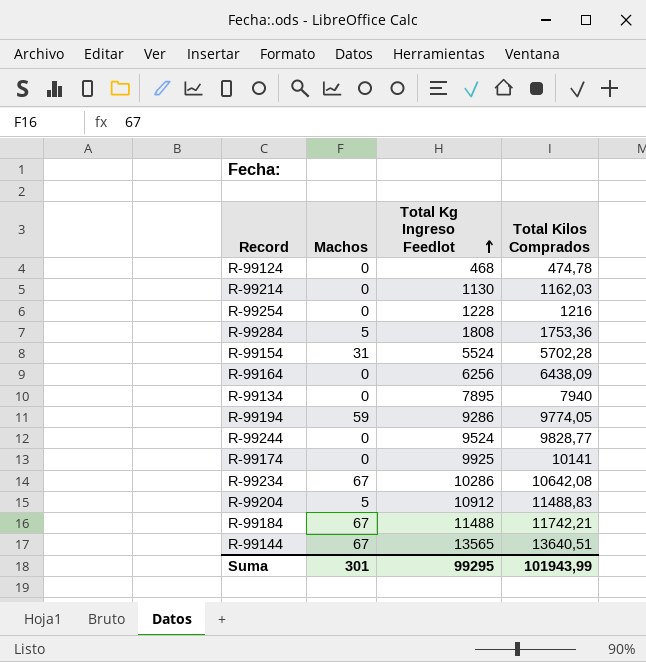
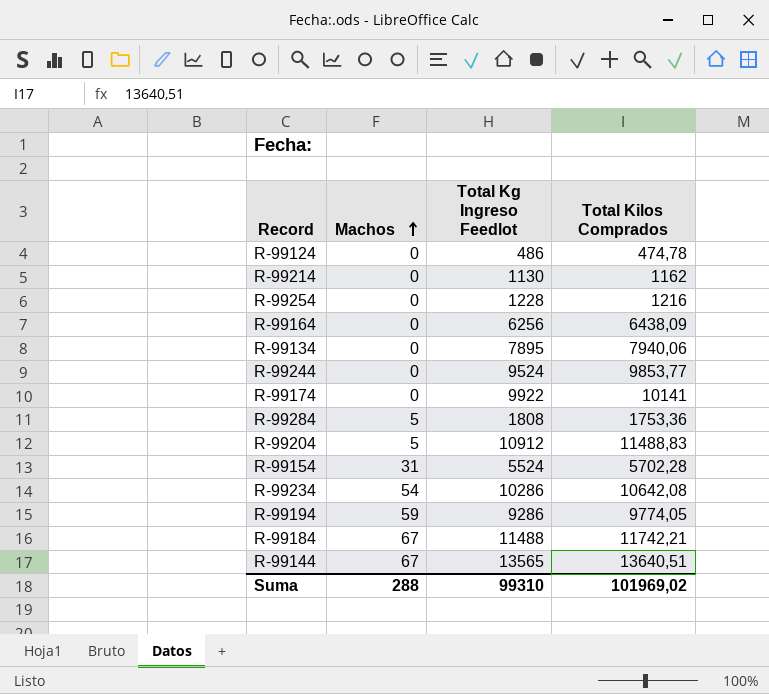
row order: Total Kg Ingreso Feedlot ascending -> Machos ascending
R-99124 | Total Kg Ingreso Feedlot: 468 -> 486
R-99214 | Total Kilos Comprados: 1162,03 -> 1162
R-99134 | Total Kilos Comprados: 7940 -> 7940,06
R-99244 | Total Kilos Comprados: 9828,77 -> 9853,77
R-99174 | Total Kg Ingreso Feedlot: 9925 -> 9922
R-99234 | Machos: 67 -> 54
Suma | Machos: 301 -> 288
Suma | Total Kg Ingreso Feedlot: 99295 -> 99310
Suma | Total Kilos Comprados: 101943,99 -> 101969,02

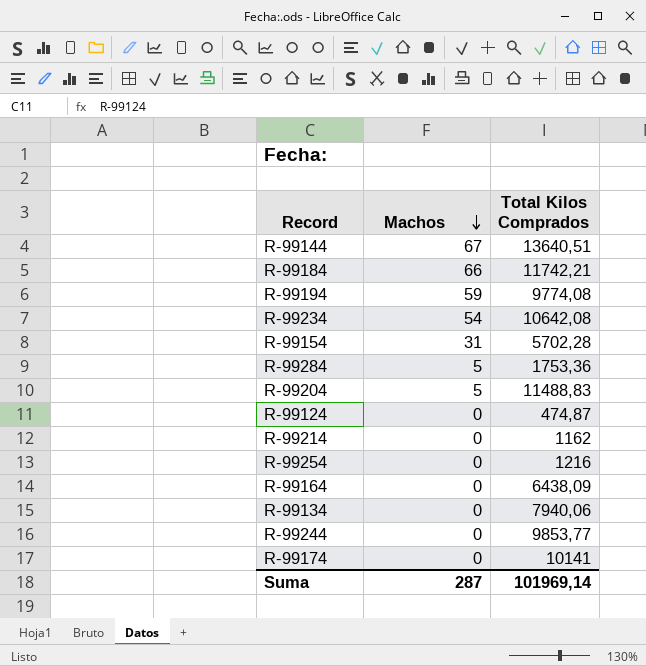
row order: Machos ascending -> Machos descending
column Total Kg Ingreso Feedlot | position: 3 -> none
R-99184 | Machos: 67 -> 66
R-99194 | Total Kilos Comprados: 9774,05 -> 9774,08
R-99124 | Total Kilos Comprados: 474,78 -> 474,87
Suma | Machos: 288 -> 287
Suma | Total Kilos Comprados: 101969,02 -> 101969,14

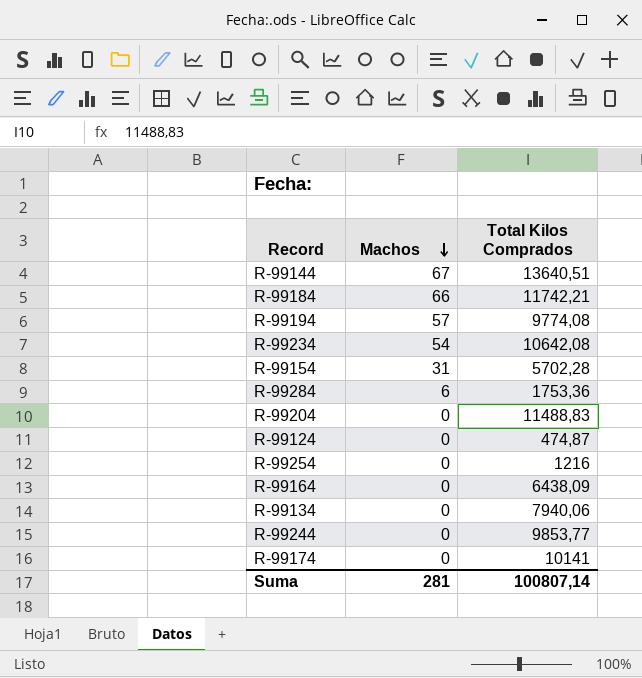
row R-99214: 0 | 1162 -> none
R-99194 | Machos: 59 -> 57
R-99284 | Machos: 5 -> 6
R-99204 | Machos: 5 -> 0
Suma | Machos: 287 -> 281
Suma | Total Kilos Comprados: 101969,14 -> 100807,14

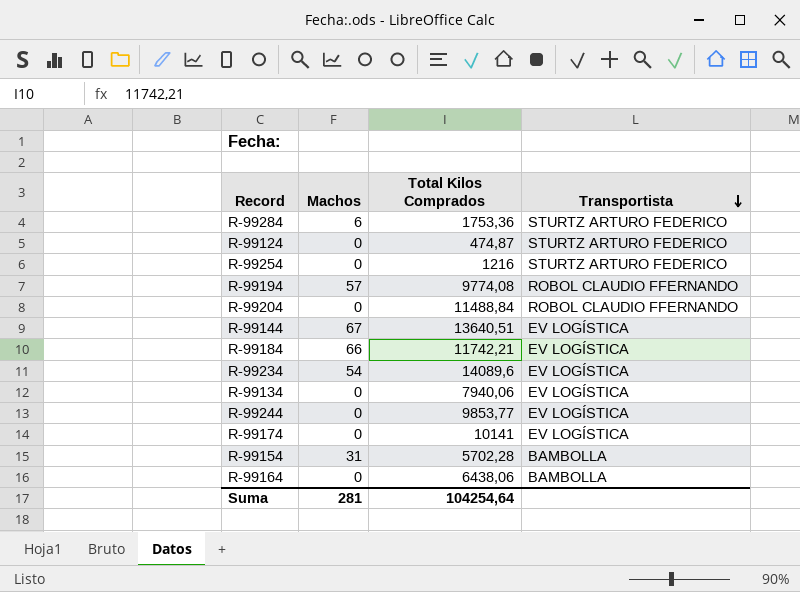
row order: Machos descending -> Transportista descending
column Transportista | position: none -> 4
R-99204 | Total Kilos Comprados: 11488,83 -> 11488,84
R-99234 | Total Kilos Comprados: 10642,08 -> 14089,6
R-99164 | Total Kilos Comprados: 6438,09 -> 6438,06
Suma | Total Kilos Comprados: 100807,14 -> 104254,64

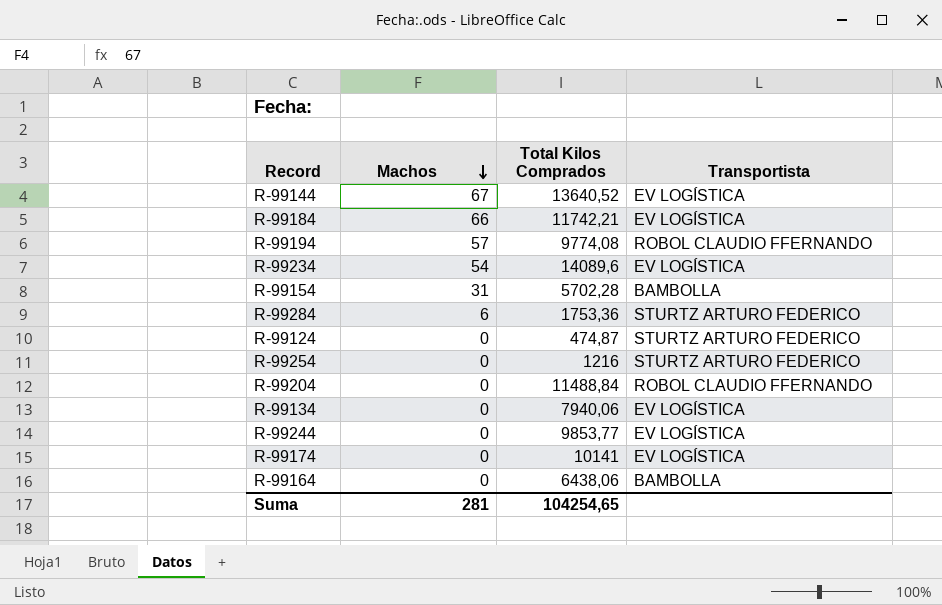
row order: Transportista descending -> Machos descending
R-99144 | Total Kilos Comprados: 13640,51 -> 13640,52
Suma | Total Kilos Comprados: 104254,64 -> 104254,65

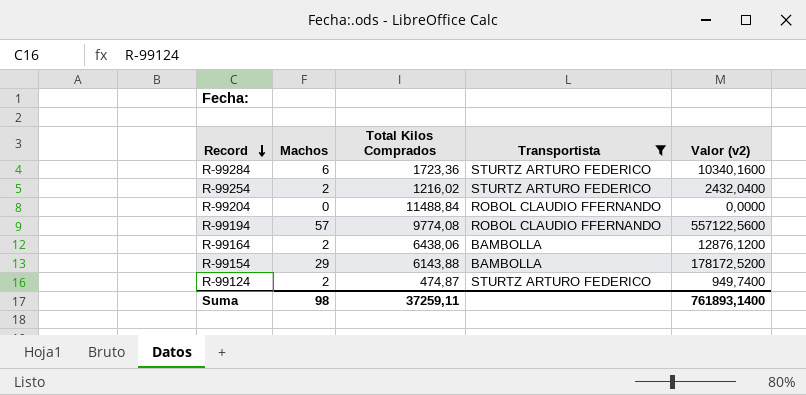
filter: none -> Transportista != EV LOGÍSTICA
row order: Machos descending -> Record descending
column Valor (v2) | formula: none -> [Machos] * [Total Kilos Comprados]
R-99284 | Total Kilos Comprados: 1753,36 -> 1723,36
R-99254 | Machos: 0 -> 2
R-99254 | Total Kilos Comprados: 1216 -> 1216,02
R-99164 | Machos: 0 -> 2
R-99154 | Machos: 31 -> 29
R-99154 | Total Kilos Comprados: 5702,28 -> 6143,88
R-99124 | Machos: 0 -> 2
Suma | Machos: 281 -> 98
Suma | Total Kilos Comprados: 104254,65 -> 37259,11

